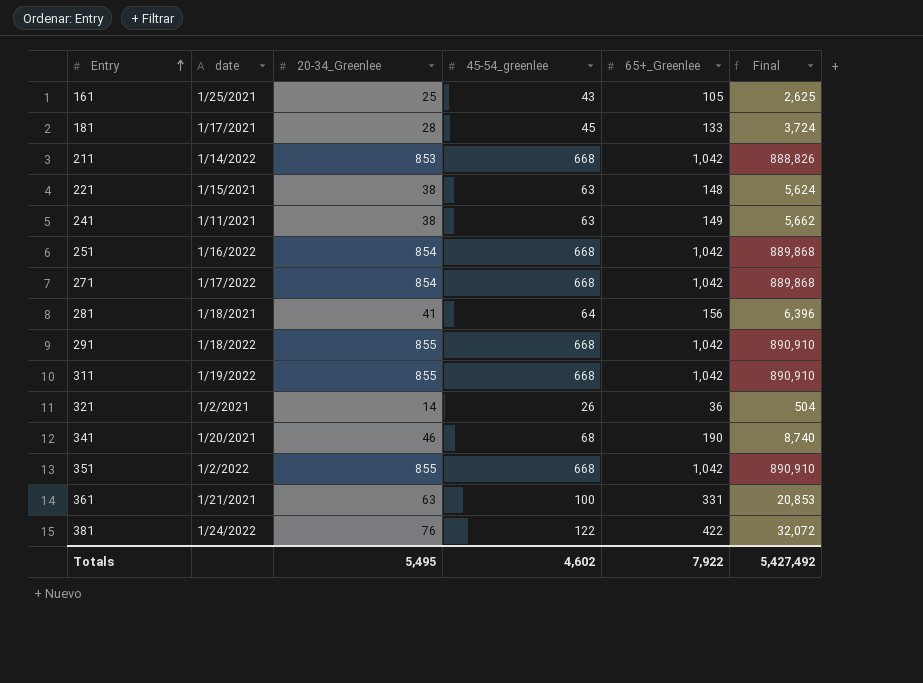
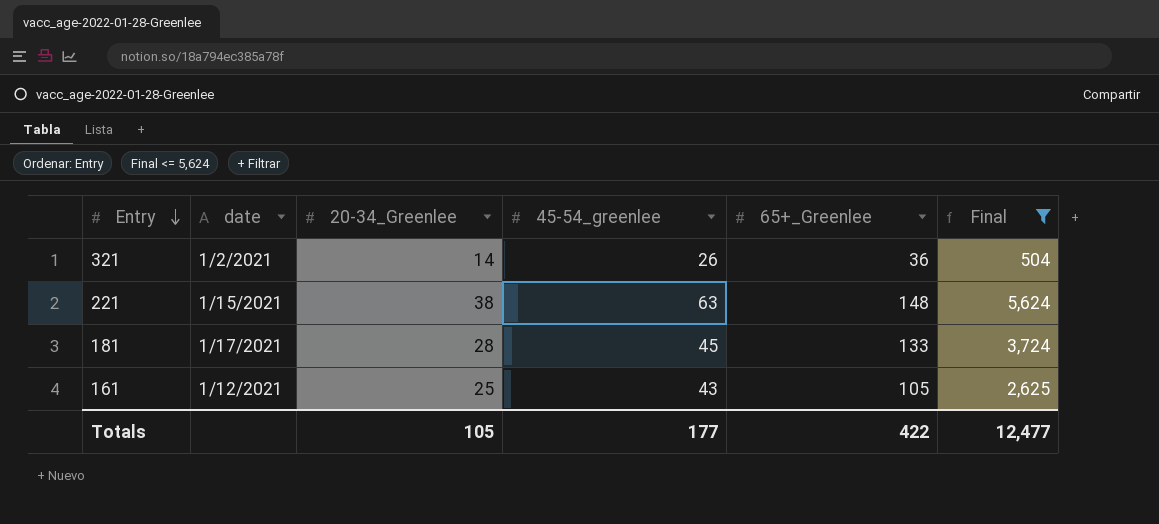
filter: none -> Final <= 5,624
row order: Entry ascending -> Entry descending
161 | date: 1/25/2021 -> 1/12/2021
Totals | 20-34_Greenlee: 5,495 -> 105
Totals | 45-54_greenlee: 4,602 -> 177
Totals | 65+_Greenlee: 7,922 -> 422
Totals | Final: 5,427,492 -> 12,477

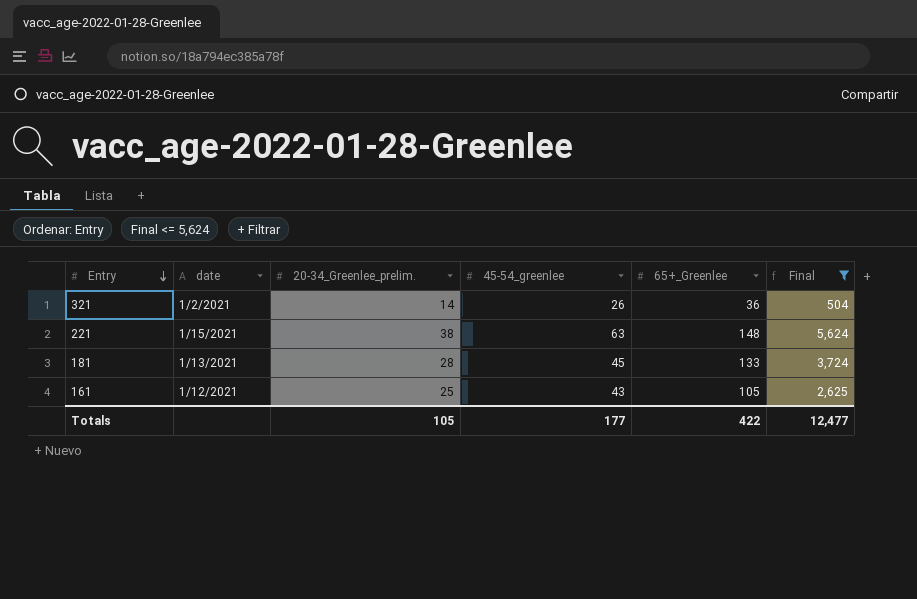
column name: 20-34_Greenlee -> 20-34_Greenlee_prelim.
181 | date: 1/17/2021 -> 1/13/2021

